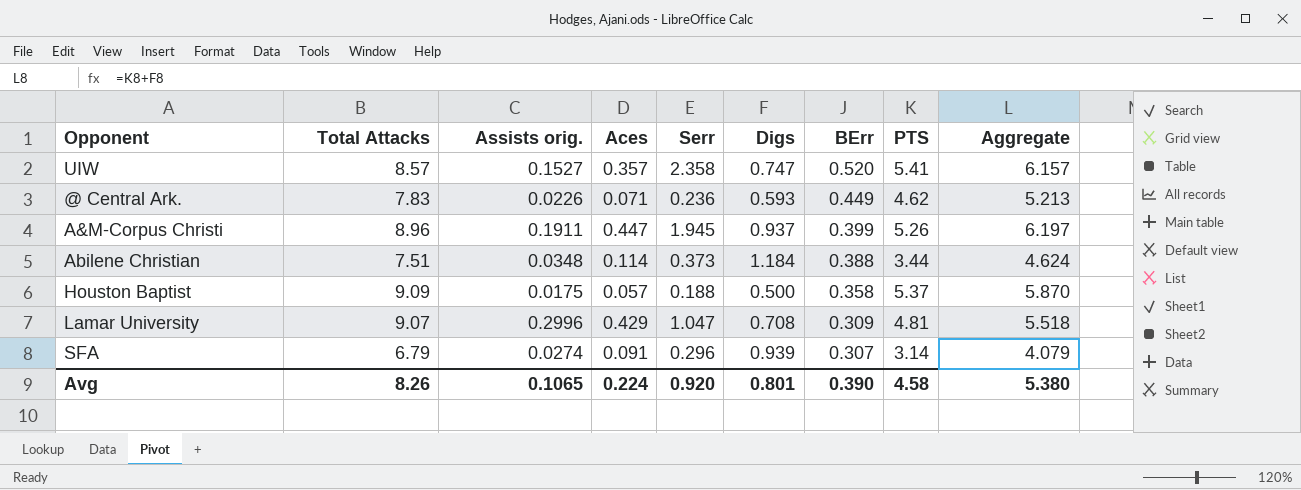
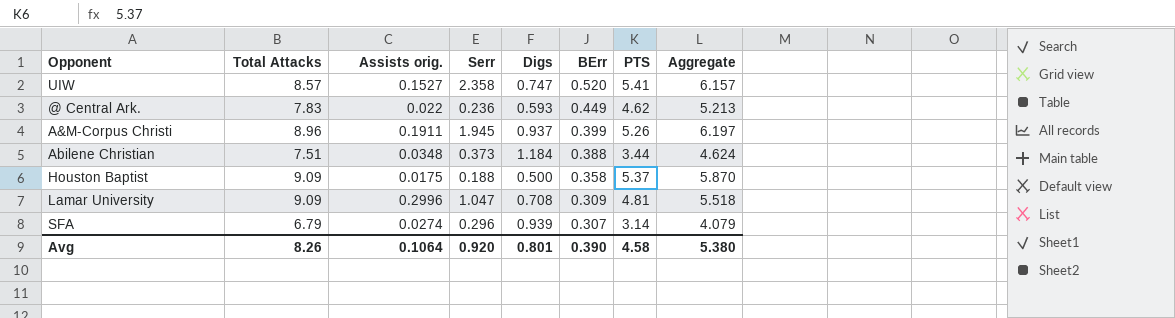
column Aces | position: 4 -> none
@ Central Ark. | Assists orig.: 0.0226 -> 0.022
Lamar University | Total Attacks: 9.07 -> 9.09
Avg | Assists orig.: 0.1065 -> 0.1064

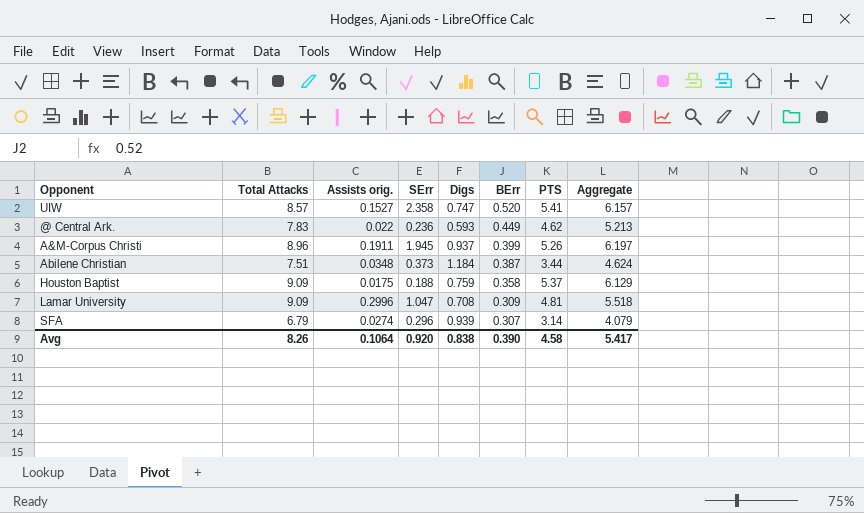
column name: Serr -> SErr
Abilene Christian | BErr: 0.388 -> 0.387
Houston Baptist | Digs: 0.500 -> 0.759
Houston Baptist | Aggregate: 5.870 -> 6.129
Avg | Digs: 0.801 -> 0.838
Avg | Aggregate: 5.380 -> 5.417

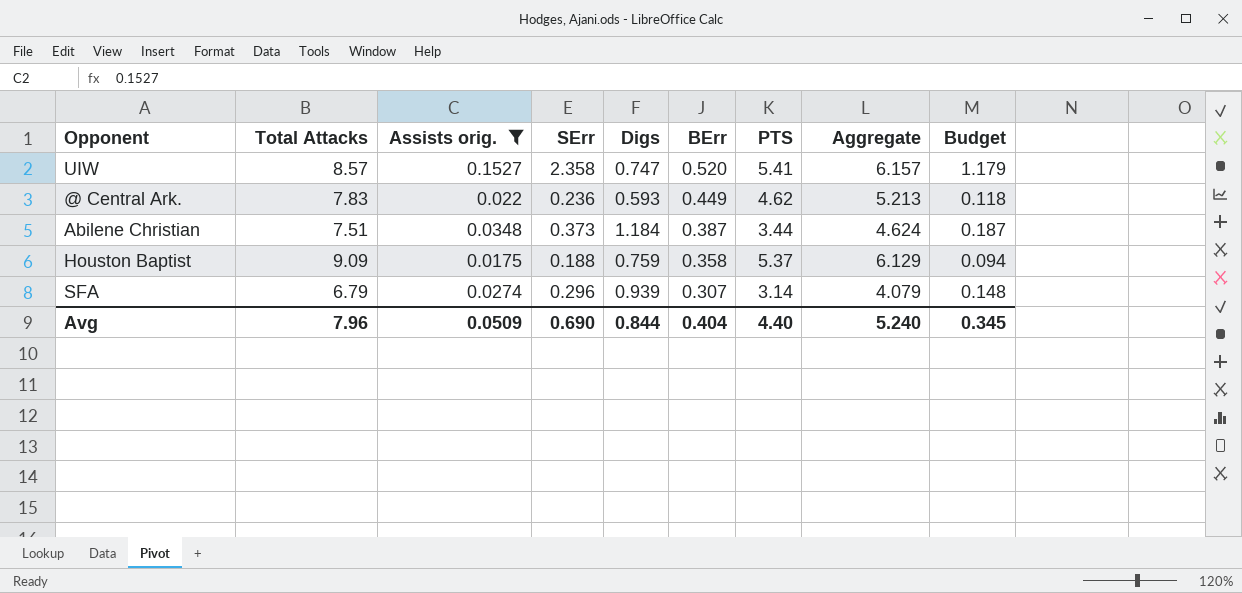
filter: none -> Assists orig. <= 0.1527
column Budget | formula: none -> [SErr] * 0.5
Avg | Total Attacks: 8.26 -> 7.96
Avg | Assists orig.: 0.1064 -> 0.0509
Avg | SErr: 0.920 -> 0.690
Avg | Digs: 0.838 -> 0.844
Avg | BErr: 0.390 -> 0.404
Avg | PTS: 4.58 -> 4.40
Avg | Aggregate: 5.417 -> 5.240

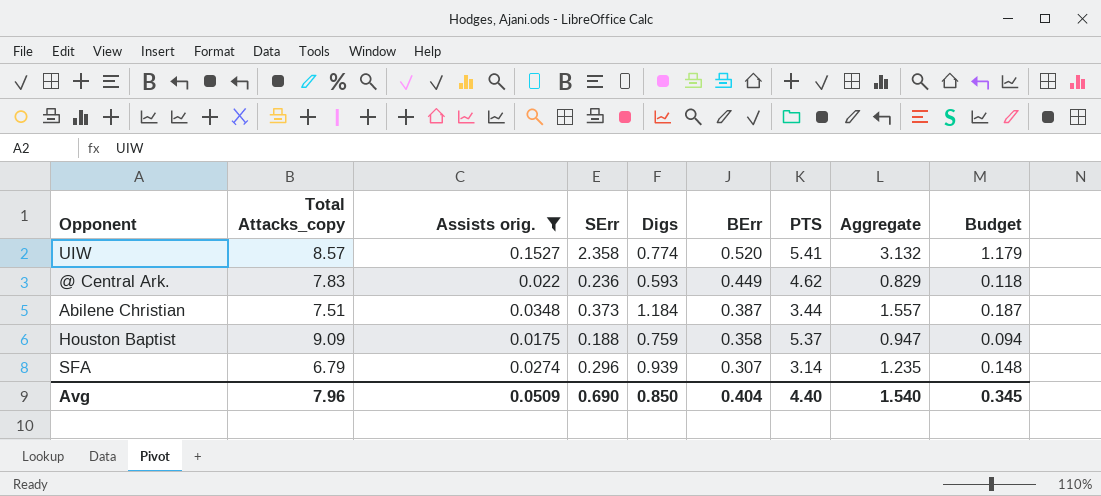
column name: Total Attacks -> Total Attacks_copy
column Aggregate | formula: [Digs] + [PTS] -> [SErr] + [Digs]
UIW | Digs: 0.747 -> 0.774
Avg | Digs: 0.844 -> 0.850
Avg | Aggregate: 5.240 -> 1.540

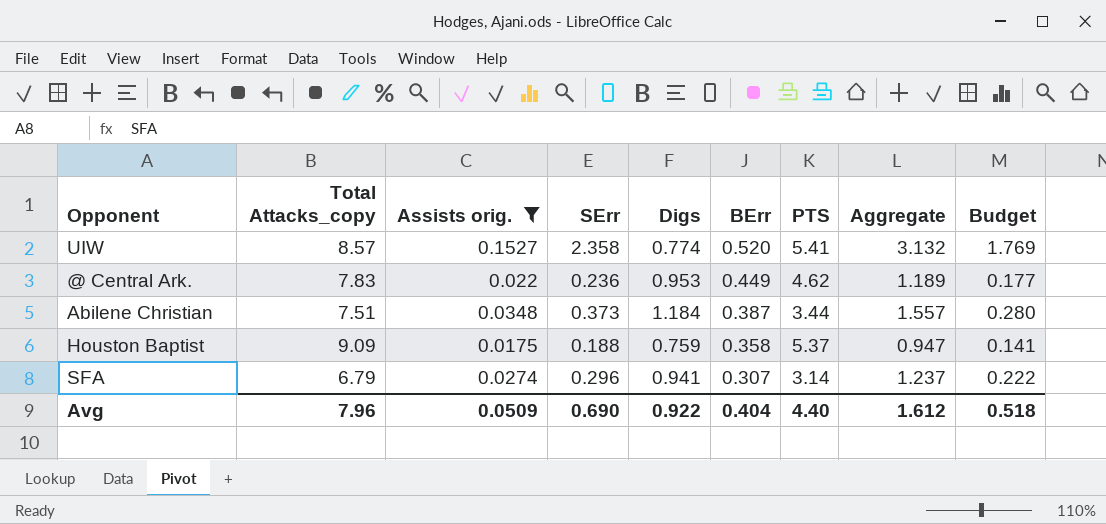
column Budget | formula: [SErr] * 0.5 -> [SErr] * 0.75
@ Central Ark. | Digs: 0.593 -> 0.953
@ Central Ark. | Aggregate: 0.829 -> 1.189
SFA | Digs: 0.939 -> 0.941
SFA | Aggregate: 1.235 -> 1.237
Avg | Digs: 0.850 -> 0.922
Avg | Aggregate: 1.540 -> 1.612
Avg | Budget: 0.345 -> 0.518

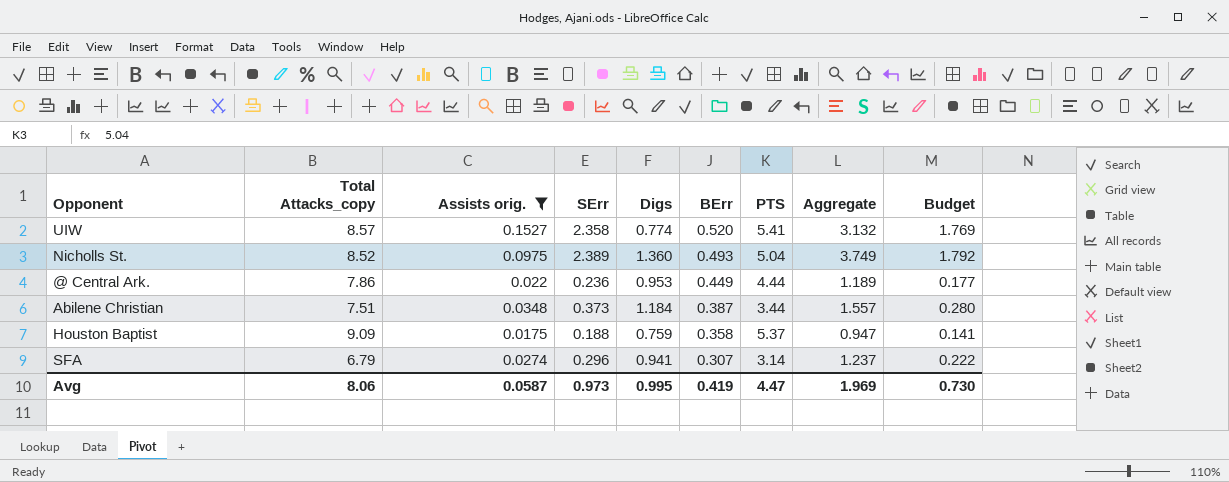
row Nicholls St.: none -> 8.52 | 0.0975 | 2.389 | 1.360 | 0.493 | 5.04 | 3.749 | 1.792
@ Central Ark. | Total Attacks_copy: 7.83 -> 7.86
@ Central Ark. | PTS: 4.62 -> 4.44
Avg | Total Attacks_copy: 7.96 -> 8.06
Avg | Assists orig.: 0.0509 -> 0.0587
Avg | SErr: 0.690 -> 0.973
Avg | Digs: 0.922 -> 0.995
Avg | BErr: 0.404 -> 0.419
Avg | PTS: 4.40 -> 4.47
Avg | Aggregate: 1.612 -> 1.969
Avg | Budget: 0.518 -> 0.730

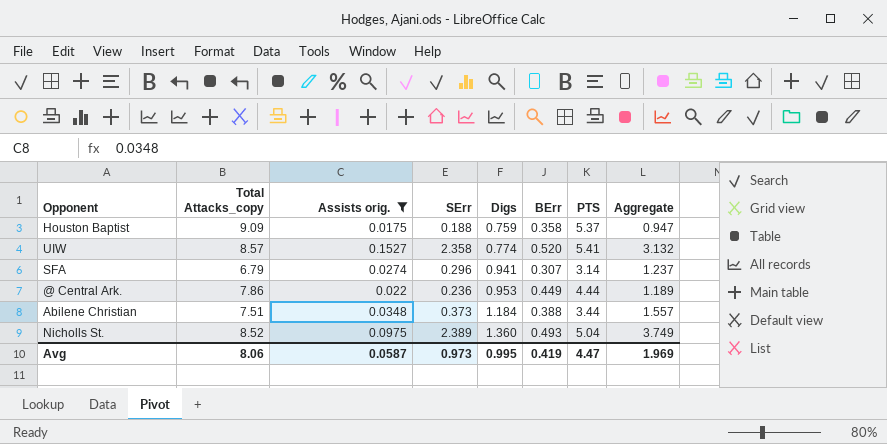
row order: BErr descending -> Digs ascending
column Budget | formula: [SErr] * 0.75 -> none
Abilene Christian | BErr: 0.387 -> 0.388

